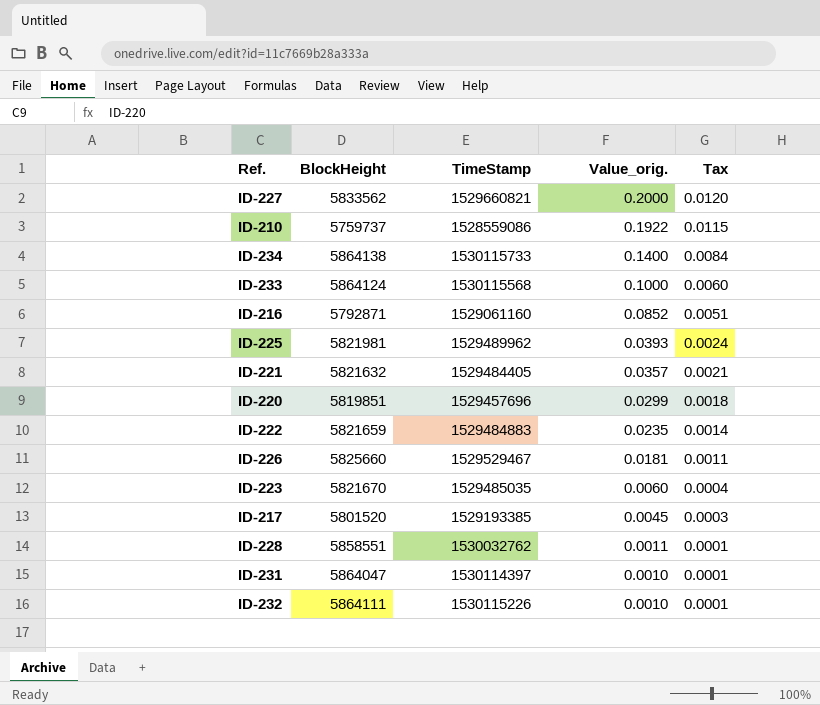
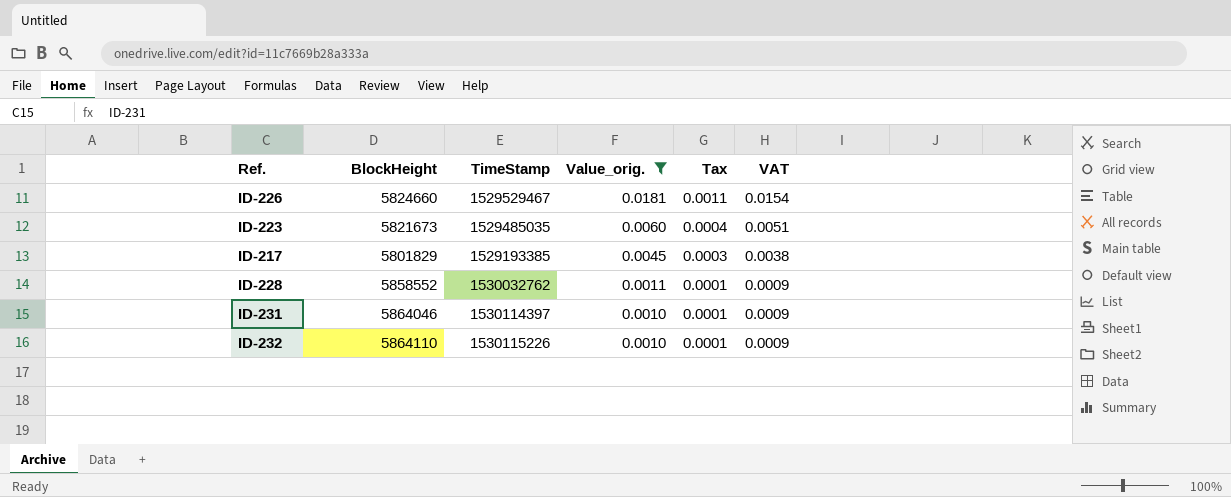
filter: none -> Value_orig. <= 0.0181
column VAT | formula: none -> [Value_orig.] * 0.85
ID-226 | BlockHeight: 5825660 -> 5824660
ID-223 | BlockHeight: 5821670 -> 5821673
ID-217 | BlockHeight: 5801520 -> 5801829
ID-228 | BlockHeight: 5858551 -> 5858552
ID-231 | BlockHeight: 5864047 -> 5864046
ID-232 | BlockHeight: 5864111 -> 5864110

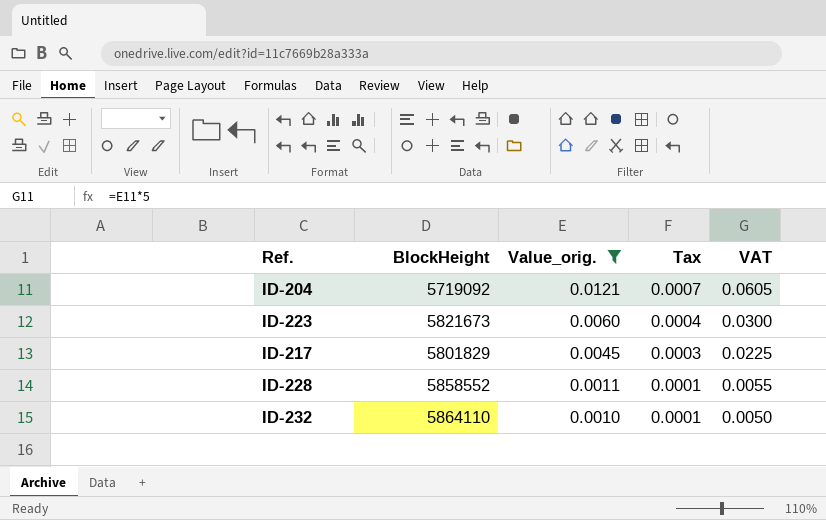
column TimeStamp | position: 3 -> none
column VAT | formula: [Value_orig.] * 0.85 -> [Value_orig.] * 5
row ID-226: 5824660 | 1529529467 | 0.0181 | 0.0011 | 0.0154 -> none
row ID-231: 5864046 | 1530114397 | 0.0010 | 0.0001 | 0.0009 -> none
row ID-204: none -> 5719092 | 0.0121 | 0.0007 | 0.0605

